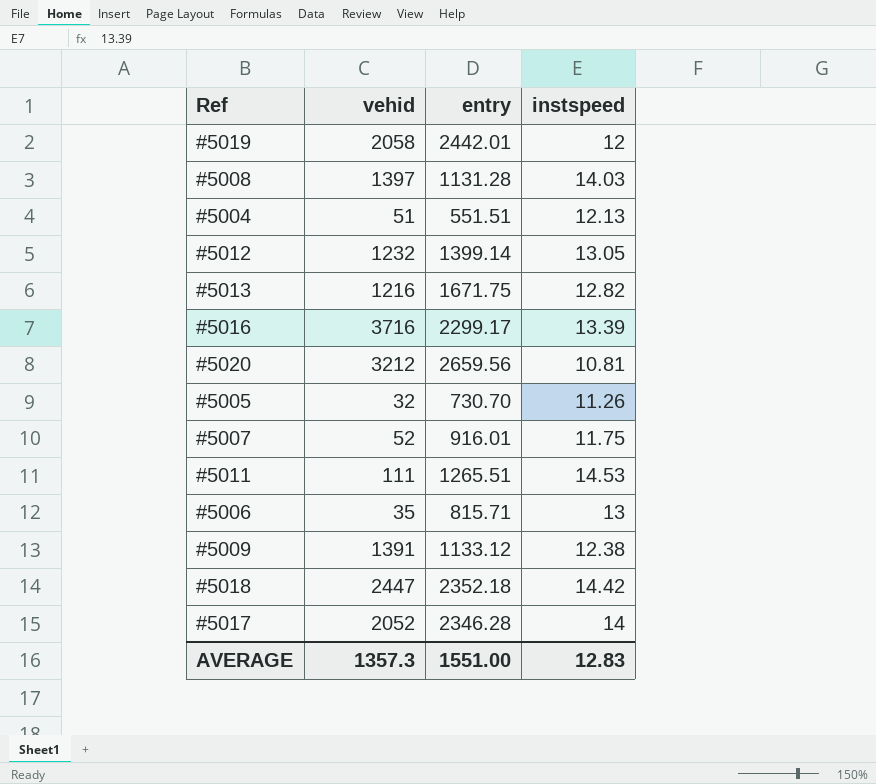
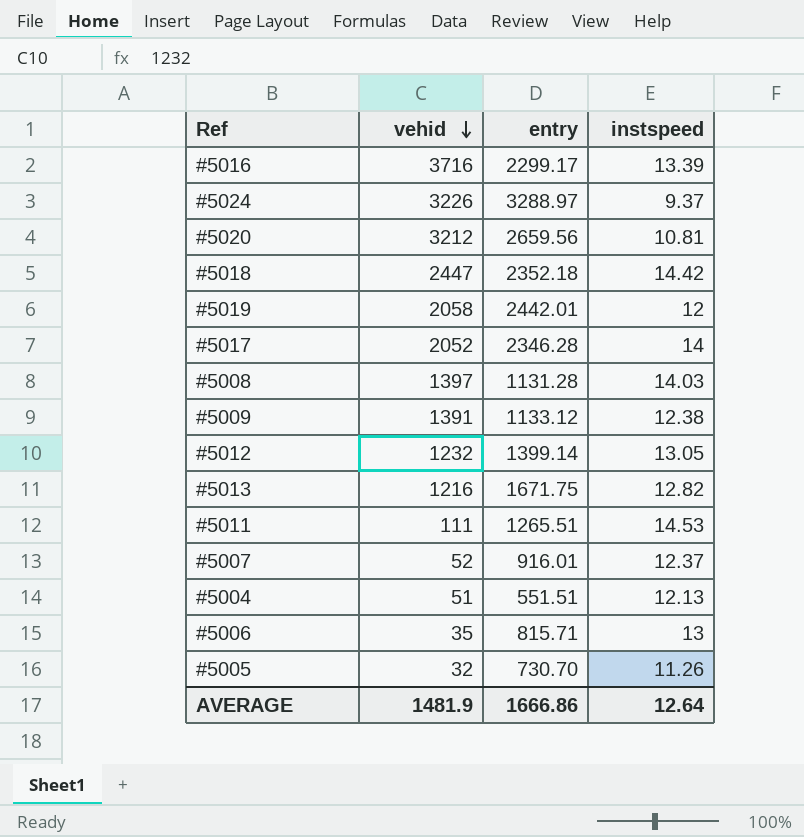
row order: none -> vehid descending
row #5024: none -> 3226 | 3288.97 | 9.37
#5007 | instspeed: 11.75 -> 12.37
AVERAGE | vehid: 1357.3 -> 1481.9
AVERAGE | entry: 1551.00 -> 1666.86
AVERAGE | instspeed: 12.83 -> 12.64

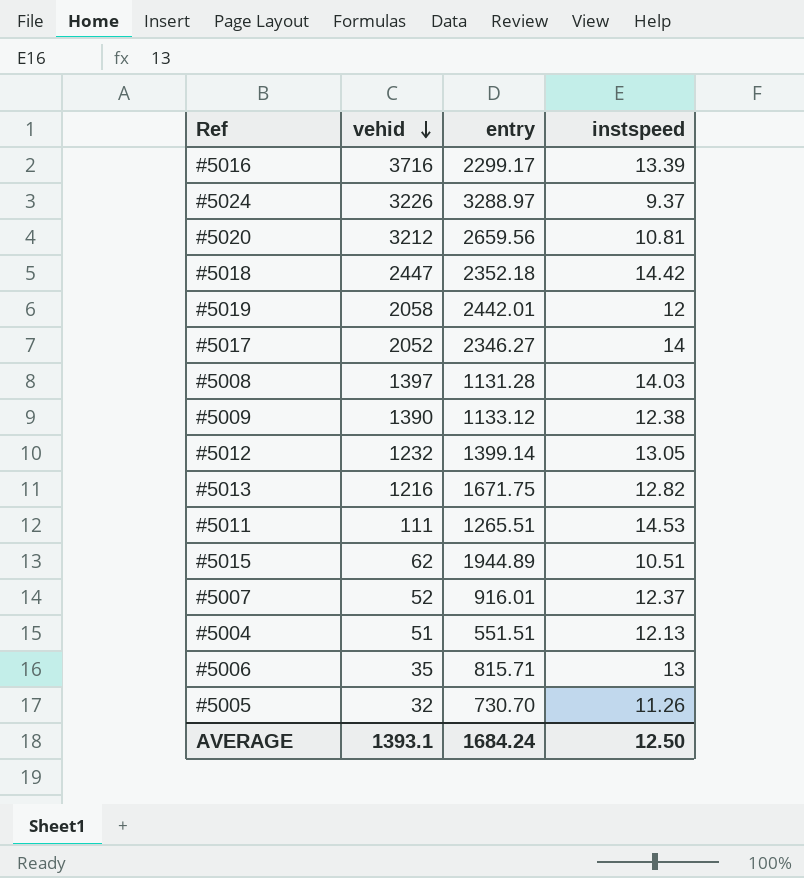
#5017 | entry: 2346.28 -> 2346.27
#5009 | vehid: 1391 -> 1390
row #5015: none -> 62 | 1944.89 | 10.51
AVERAGE | vehid: 1481.9 -> 1393.1
AVERAGE | entry: 1666.86 -> 1684.24
AVERAGE | instspeed: 12.64 -> 12.50

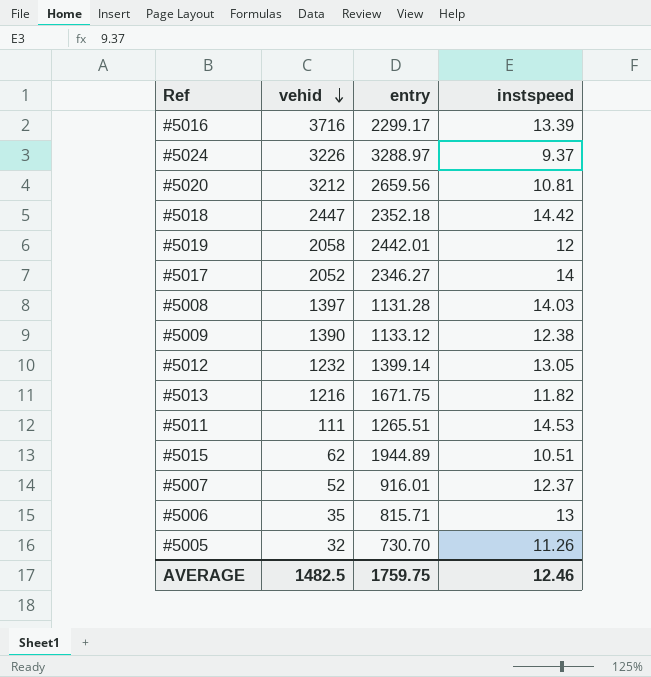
row #5004: 51 | 551.51 | 12.13 -> none
#5013 | instspeed: 12.82 -> 11.82
AVERAGE | vehid: 1393.1 -> 1482.5
AVERAGE | entry: 1684.24 -> 1759.75
AVERAGE | instspeed: 12.50 -> 12.46

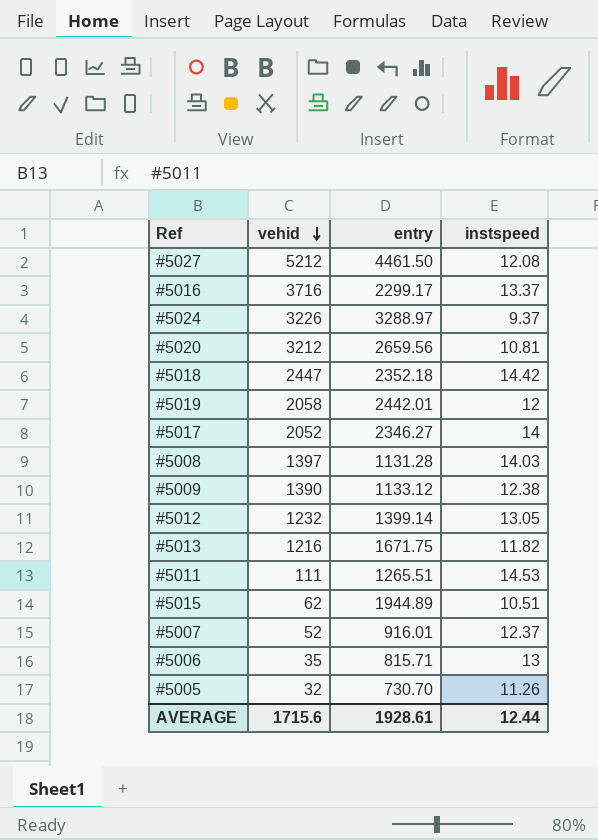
row #5027: none -> 5212 | 4461.50 | 12.08
#5016 | instspeed: 13.39 -> 13.37
AVERAGE | vehid: 1482.5 -> 1715.6
AVERAGE | entry: 1759.75 -> 1928.61
AVERAGE | instspeed: 12.46 -> 12.44

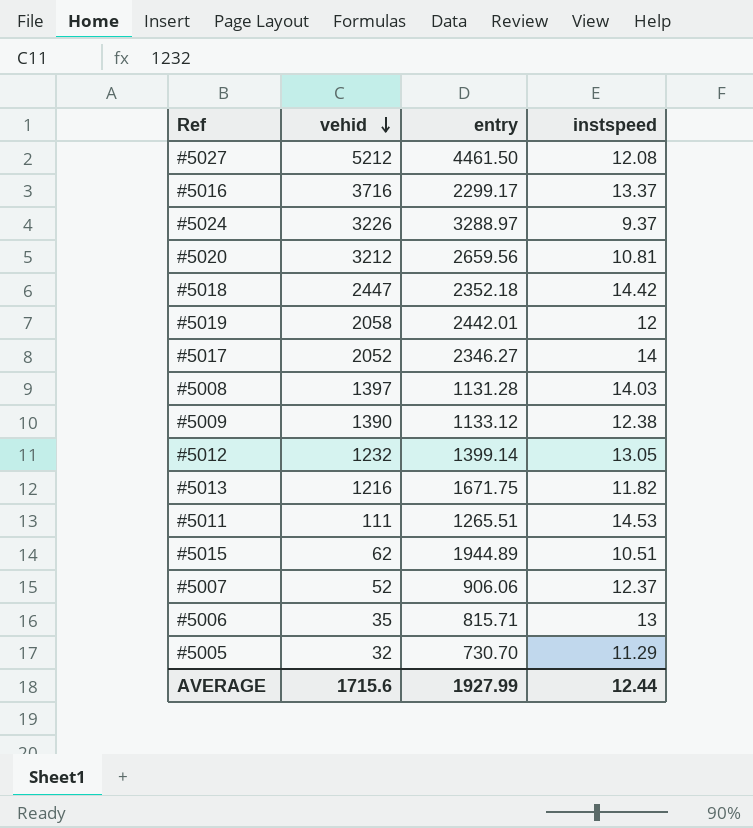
#5007 | entry: 916.01 -> 906.06
#5005 | instspeed: 11.26 -> 11.29
AVERAGE | entry: 1928.61 -> 1927.99

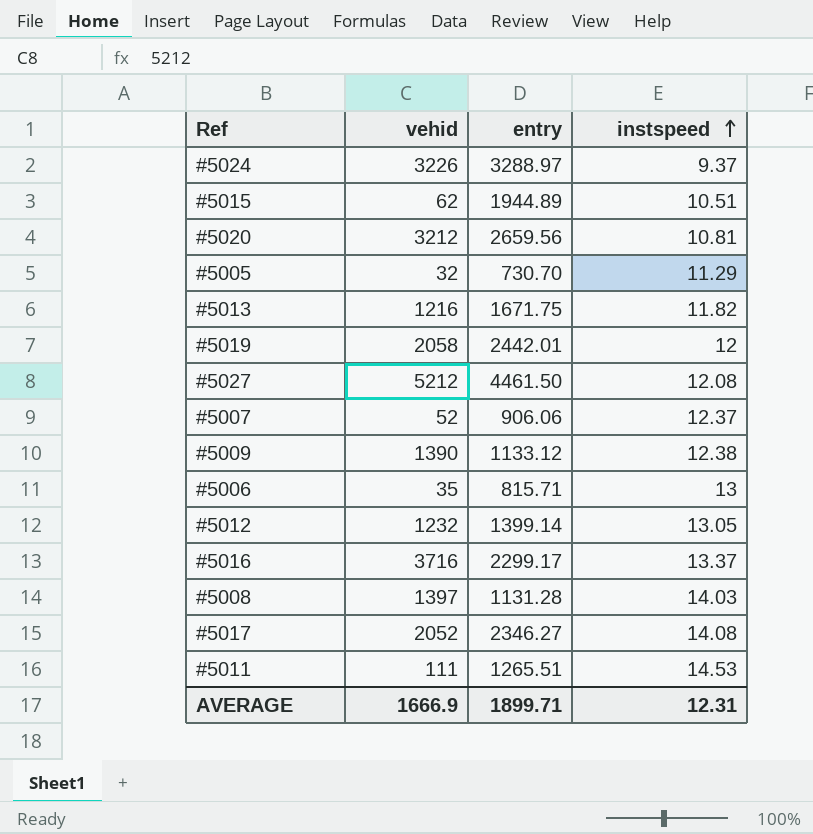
row order: vehid descending -> instspeed ascending
row #5018: 2447 | 2352.18 | 14.42 -> none
#5017 | instspeed: 14 -> 14.08
AVERAGE | vehid: 1715.6 -> 1666.9
AVERAGE | entry: 1927.99 -> 1899.71
AVERAGE | instspeed: 12.44 -> 12.31

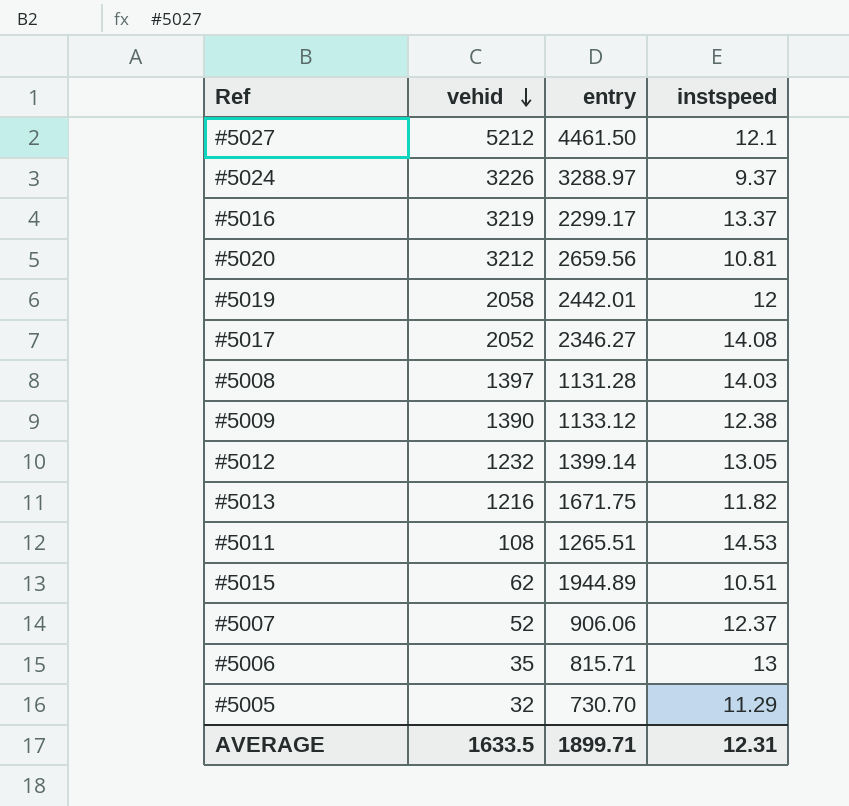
row order: instspeed ascending -> vehid descending
#5027 | instspeed: 12.08 -> 12.1
#5016 | vehid: 3716 -> 3219
#5011 | vehid: 111 -> 108
AVERAGE | vehid: 1666.9 -> 1633.5

